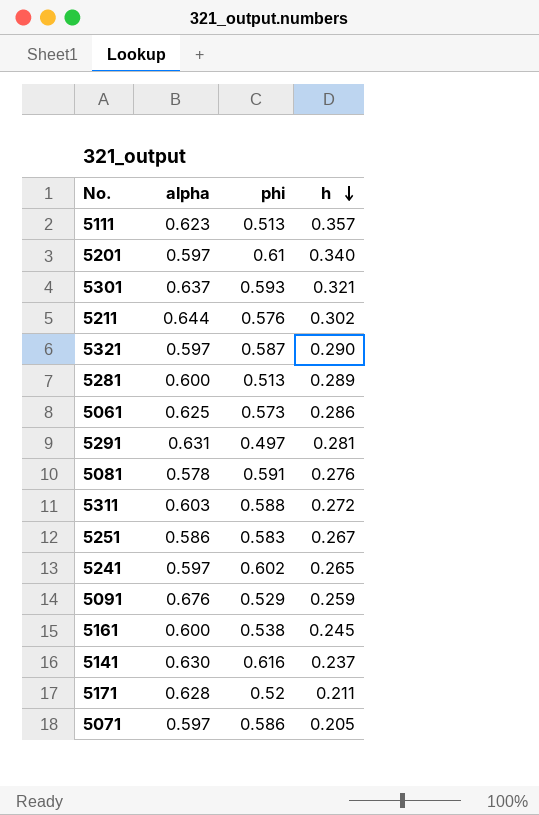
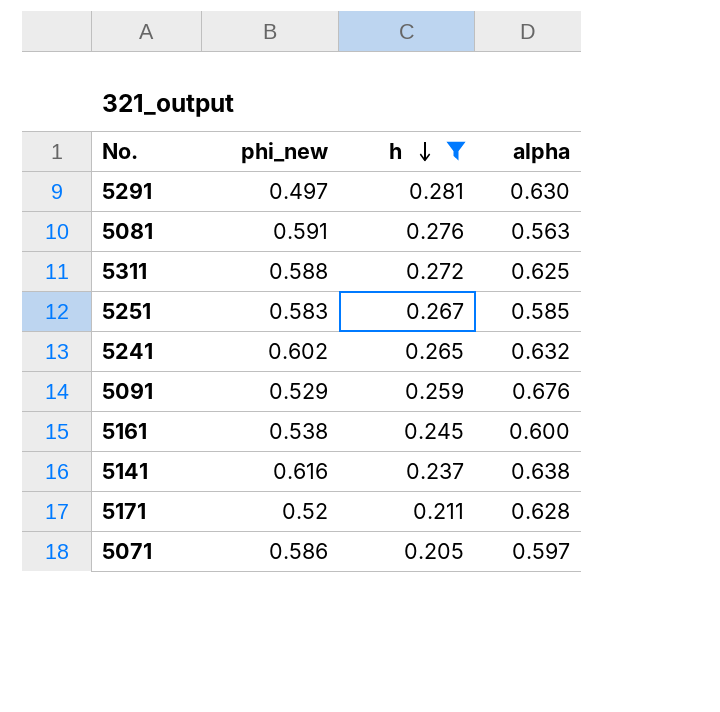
filter: none -> h <= 0.281
column name: phi -> phi_new
column alpha | position: 2 -> 4
5291 | alpha: 0.631 -> 0.630
5081 | alpha: 0.578 -> 0.563
5311 | alpha: 0.603 -> 0.625
5251 | alpha: 0.586 -> 0.585
5241 | alpha: 0.597 -> 0.632
5141 | alpha: 0.630 -> 0.638

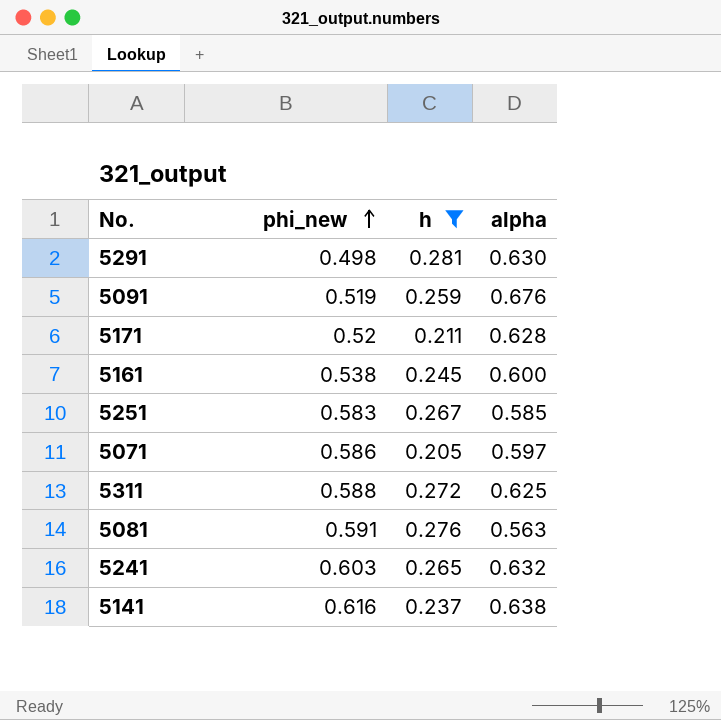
row order: h descending -> phi_new ascending
5291 | phi_new: 0.497 -> 0.498
5091 | phi_new: 0.529 -> 0.519
5241 | phi_new: 0.602 -> 0.603

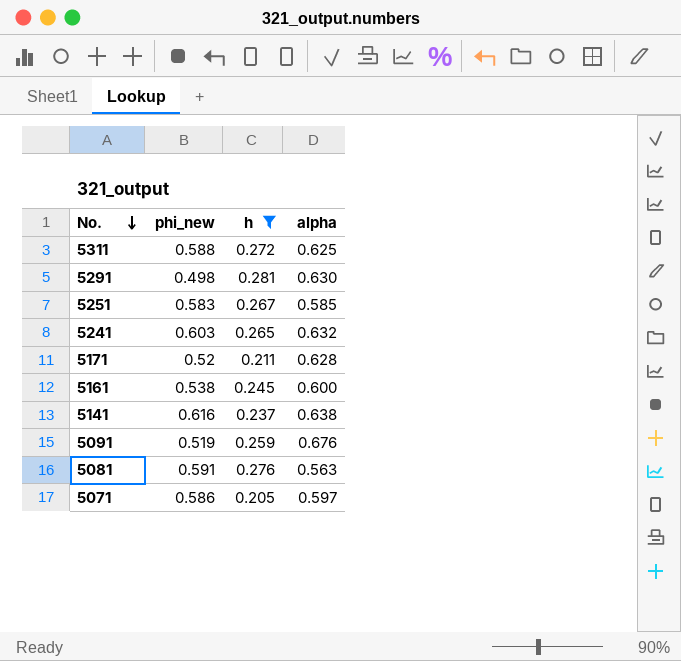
row order: phi_new ascending -> No. descending

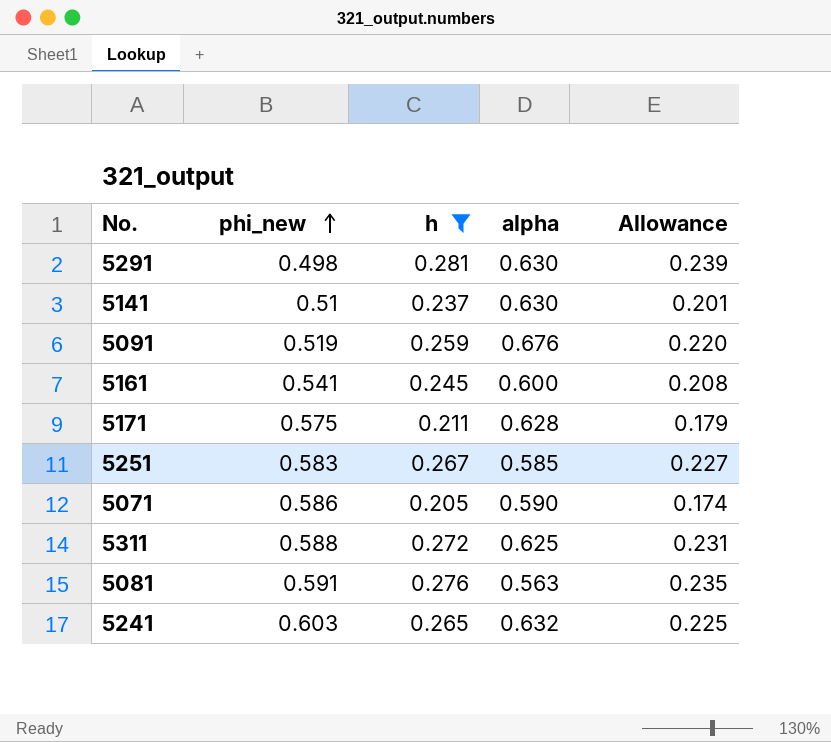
row order: No. descending -> phi_new ascending
column Allowance | formula: none -> [h] * 0.85
5141 | phi_new: 0.616 -> 0.51
5141 | alpha: 0.638 -> 0.630
5161 | phi_new: 0.538 -> 0.541
5171 | phi_new: 0.52 -> 0.575
5071 | alpha: 0.597 -> 0.590

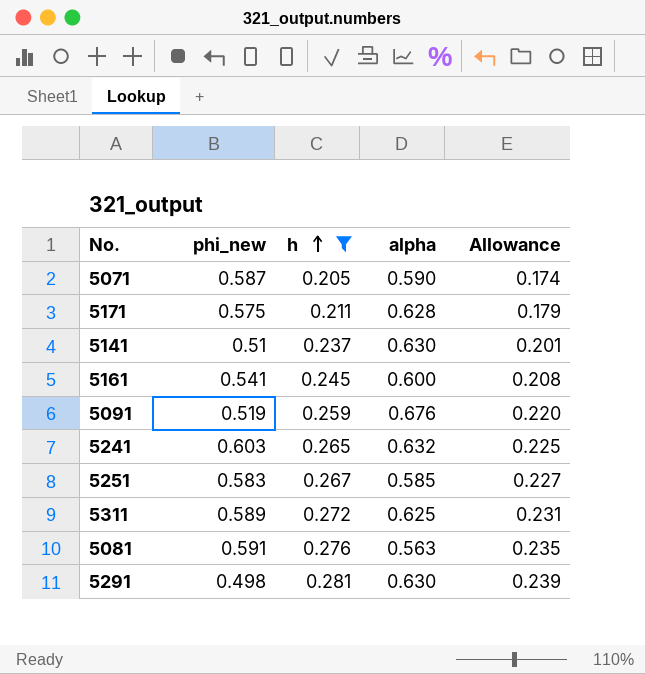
row order: phi_new ascending -> h ascending
5071 | phi_new: 0.586 -> 0.587
5311 | phi_new: 0.588 -> 0.589

